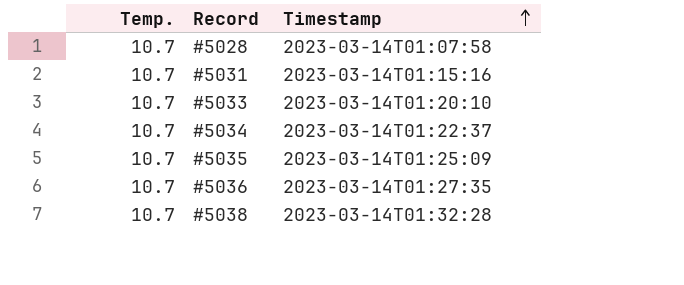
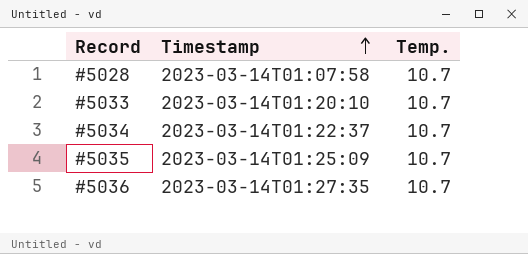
column Temp. | position: 1 -> 3
row #5031: 10.7 | 2023-03-14T01:15:16 -> none
row #5038: 10.7 | 2023-03-14T01:32:28 -> none

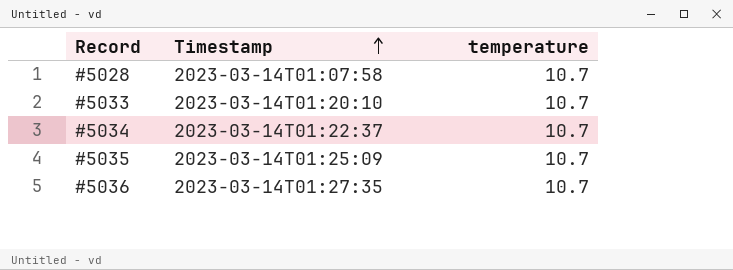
column name: Temp. -> temperature

